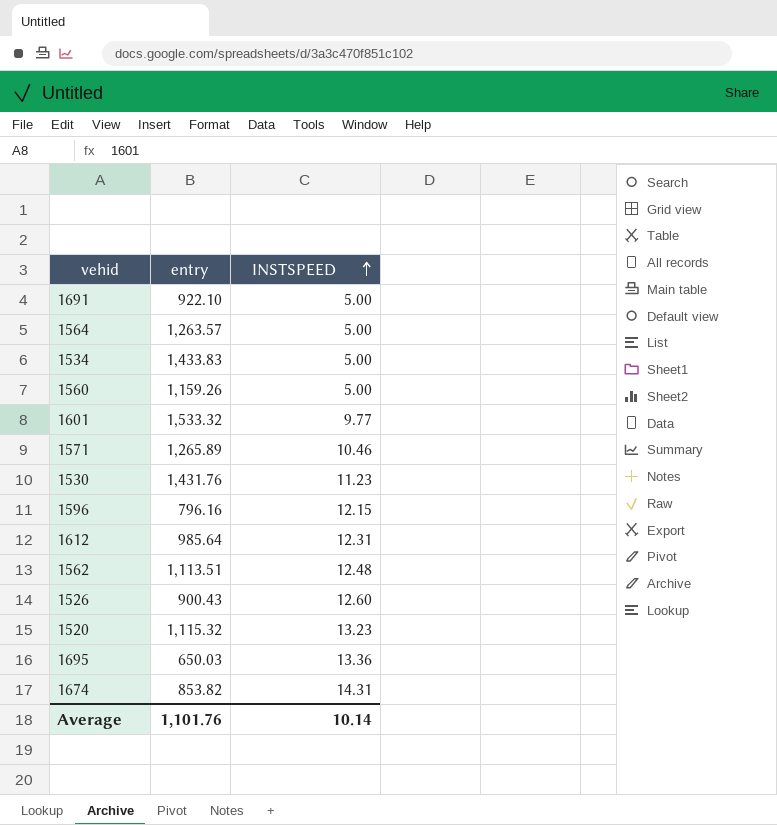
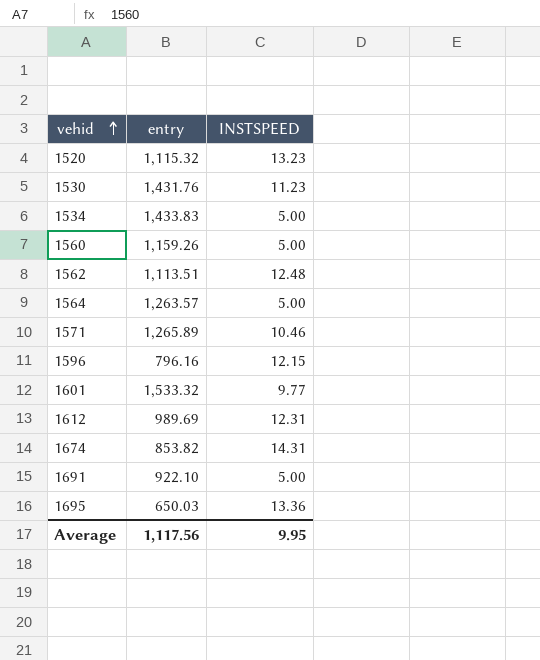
row order: INSTSPEED ascending -> vehid ascending
row 1526: 900.43 | 12.60 -> none
1612 | entry: 985.64 -> 989.69
Average | entry: 1,101.76 -> 1,117.56
Average | INSTSPEED: 10.14 -> 9.95

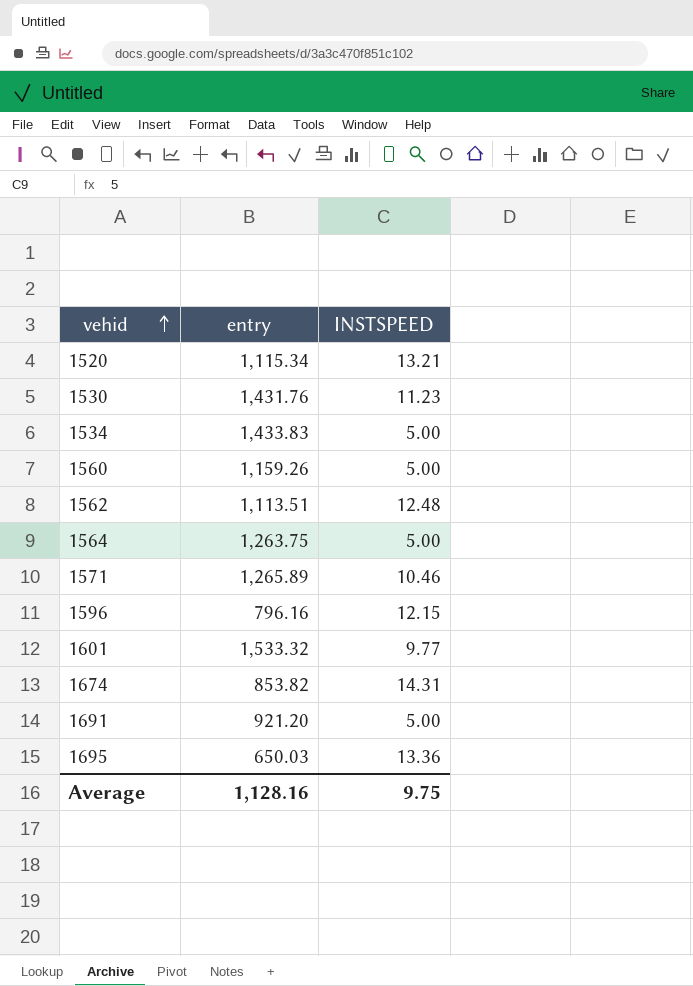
row 1612: 989.69 | 12.31 -> none
1520 | entry: 1,115.32 -> 1,115.34
1520 | INSTSPEED: 13.23 -> 13.21
1564 | entry: 1,263.57 -> 1,263.75
1691 | entry: 922.10 -> 921.20
Average | entry: 1,117.56 -> 1,128.16
Average | INSTSPEED: 9.95 -> 9.75

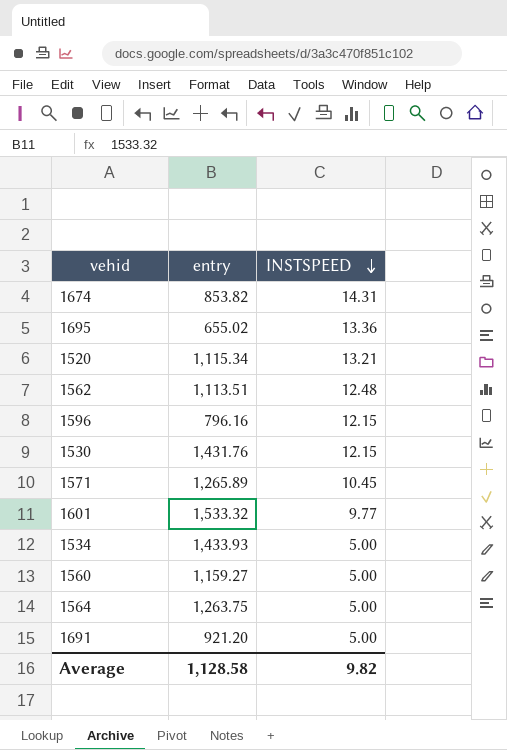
row order: vehid ascending -> INSTSPEED descending
1695 | entry: 650.03 -> 655.02
1530 | INSTSPEED: 11.23 -> 12.15
1571 | INSTSPEED: 10.46 -> 10.45
1534 | entry: 1,433.83 -> 1,433.93
1560 | entry: 1,159.26 -> 1,159.27
Average | entry: 1,128.16 -> 1,128.58
Average | INSTSPEED: 9.75 -> 9.82

